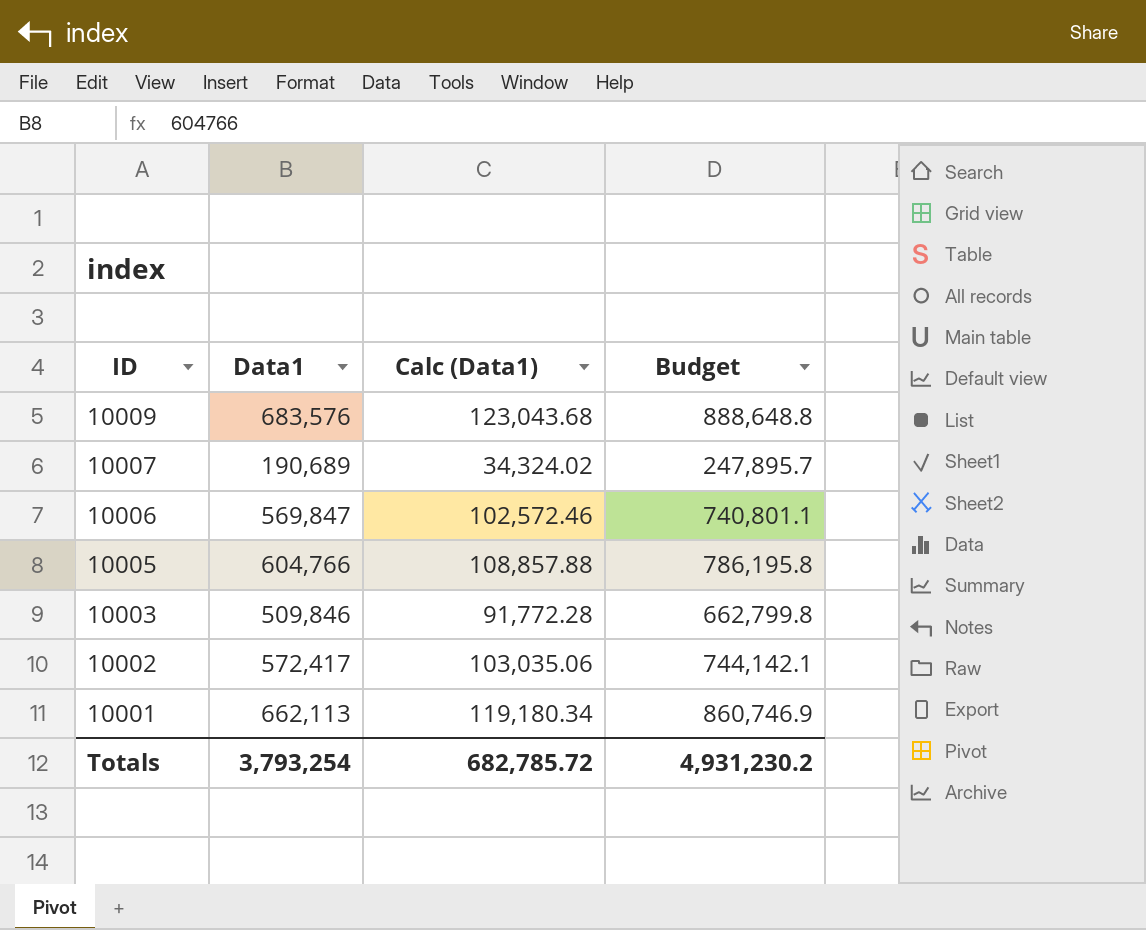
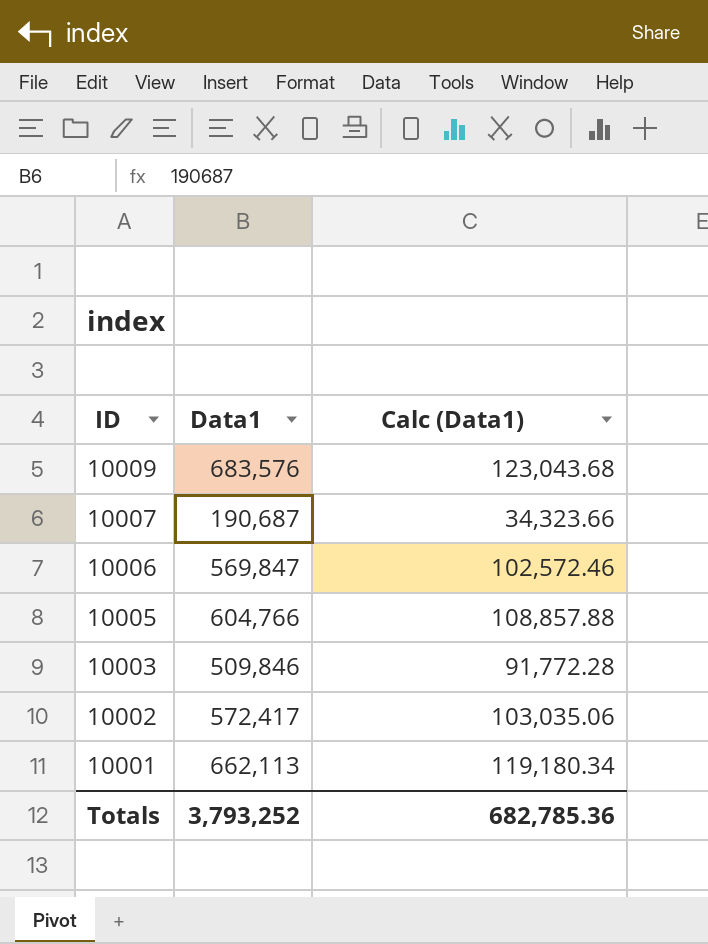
column Budget | formula: [Data1] * 1.3 -> none
10007 | Data1: 190,689 -> 190,687
10007 | Calc (Data1): 34,324.02 -> 34,323.66
Totals | Data1: 3,793,254 -> 3,793,252
Totals | Calc (Data1): 682,785.72 -> 682,785.36

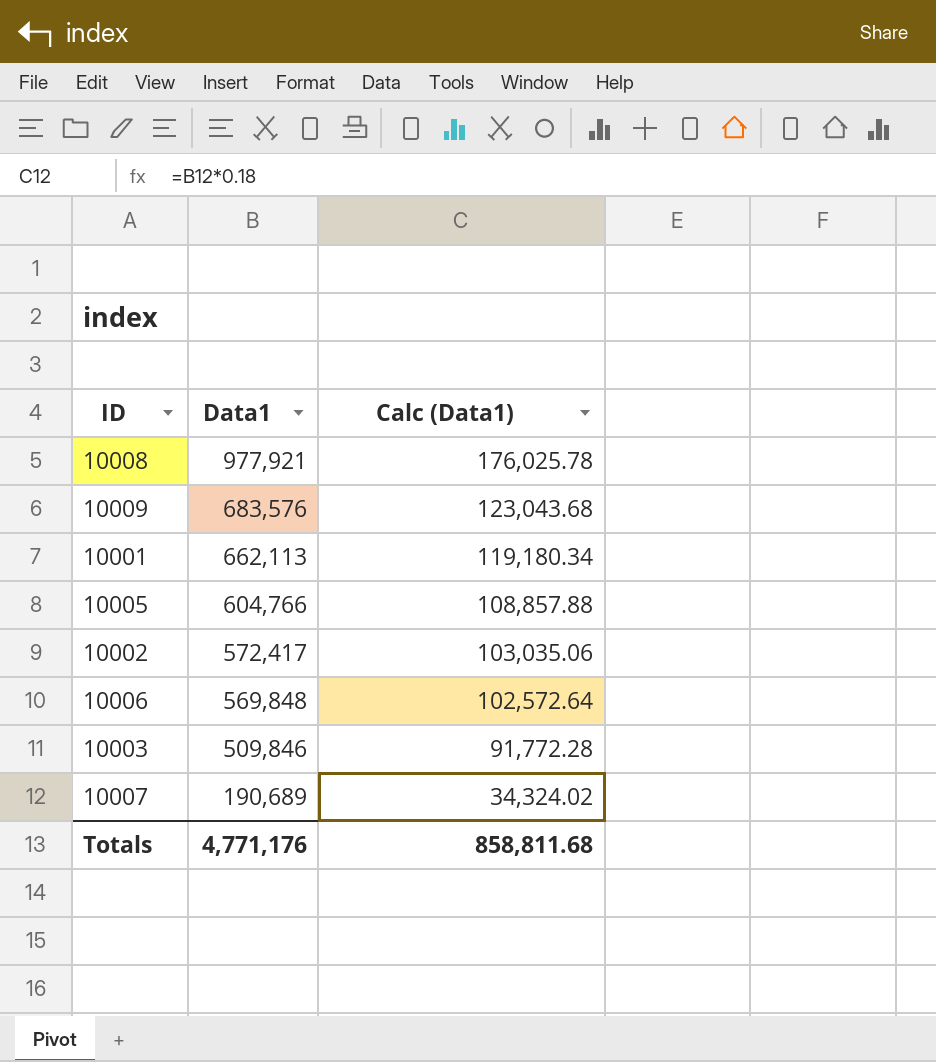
row order: ID descending -> Data1 descending
row 10008: none -> 977,921 | 176,025.78
10006 | Data1: 569,847 -> 569,848
10006 | Calc (Data1): 102,572.46 -> 102,572.64
10007 | Data1: 190,687 -> 190,689
10007 | Calc (Data1): 34,323.66 -> 34,324.02
Totals | Data1: 3,793,252 -> 4,771,176
Totals | Calc (Data1): 682,785.36 -> 858,811.68

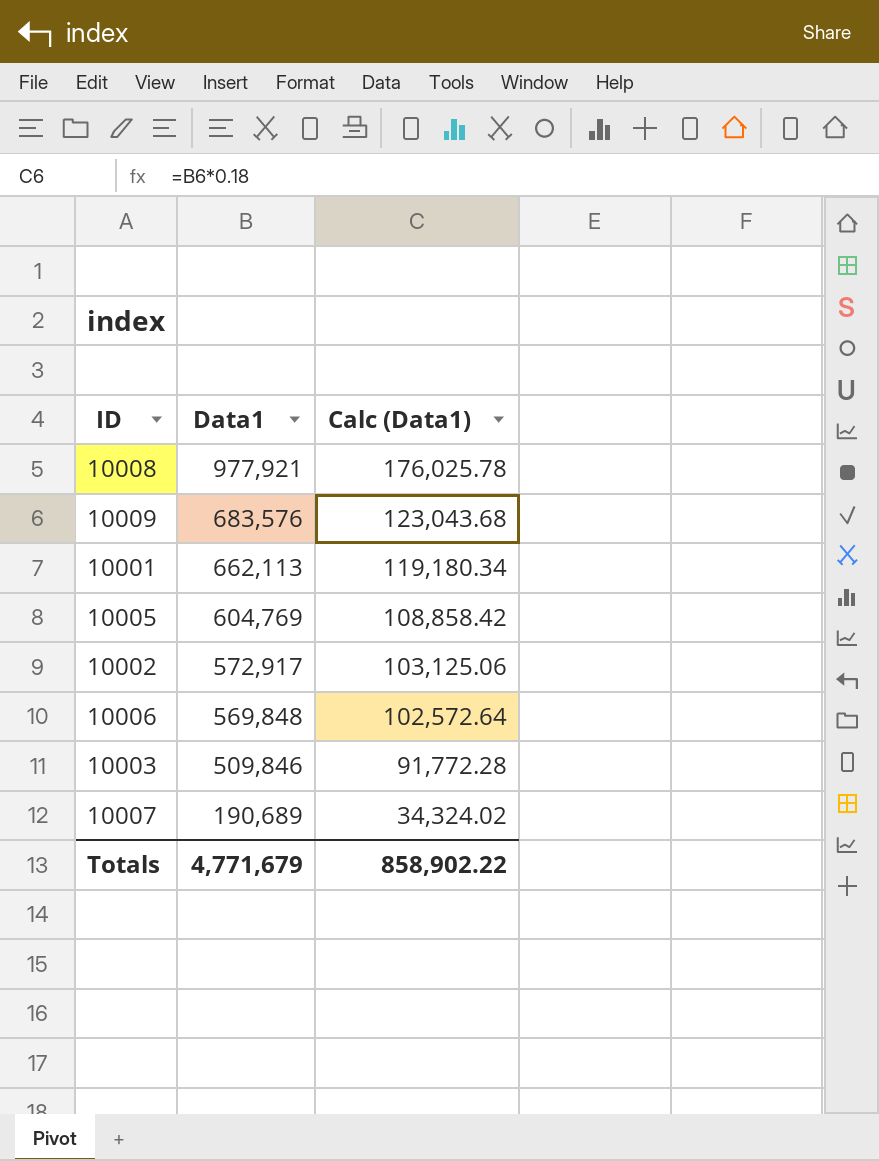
10005 | Data1: 604,766 -> 604,769
10005 | Calc (Data1): 108,857.88 -> 108,858.42
10002 | Data1: 572,417 -> 572,917
10002 | Calc (Data1): 103,035.06 -> 103,125.06
Totals | Data1: 4,771,176 -> 4,771,679
Totals | Calc (Data1): 858,811.68 -> 858,902.22

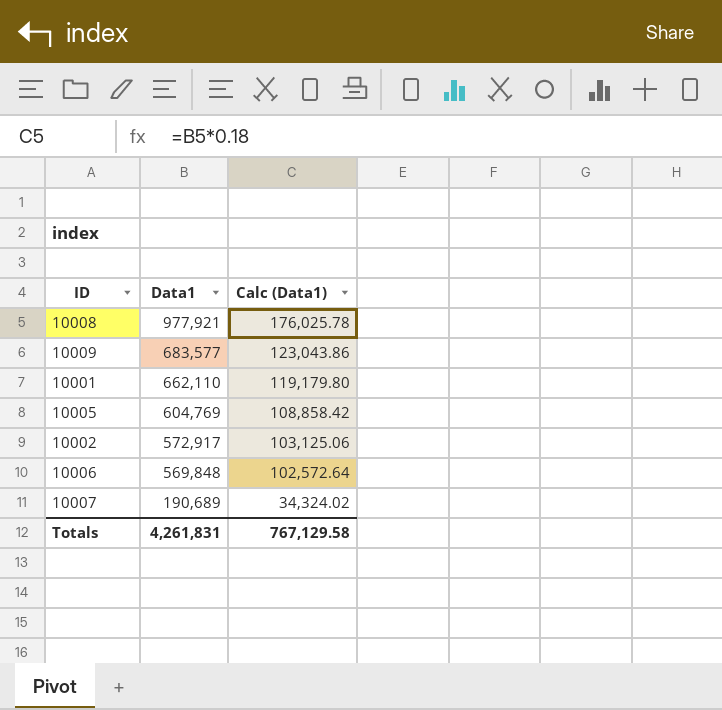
row 10003: 509,846 | 91,772.28 -> none
10009 | Data1: 683,576 -> 683,577
10009 | Calc (Data1): 123,043.68 -> 123,043.86
10001 | Data1: 662,113 -> 662,110
10001 | Calc (Data1): 119,180.34 -> 119,179.80
Totals | Data1: 4,771,679 -> 4,261,831
Totals | Calc (Data1): 858,902.22 -> 767,129.58

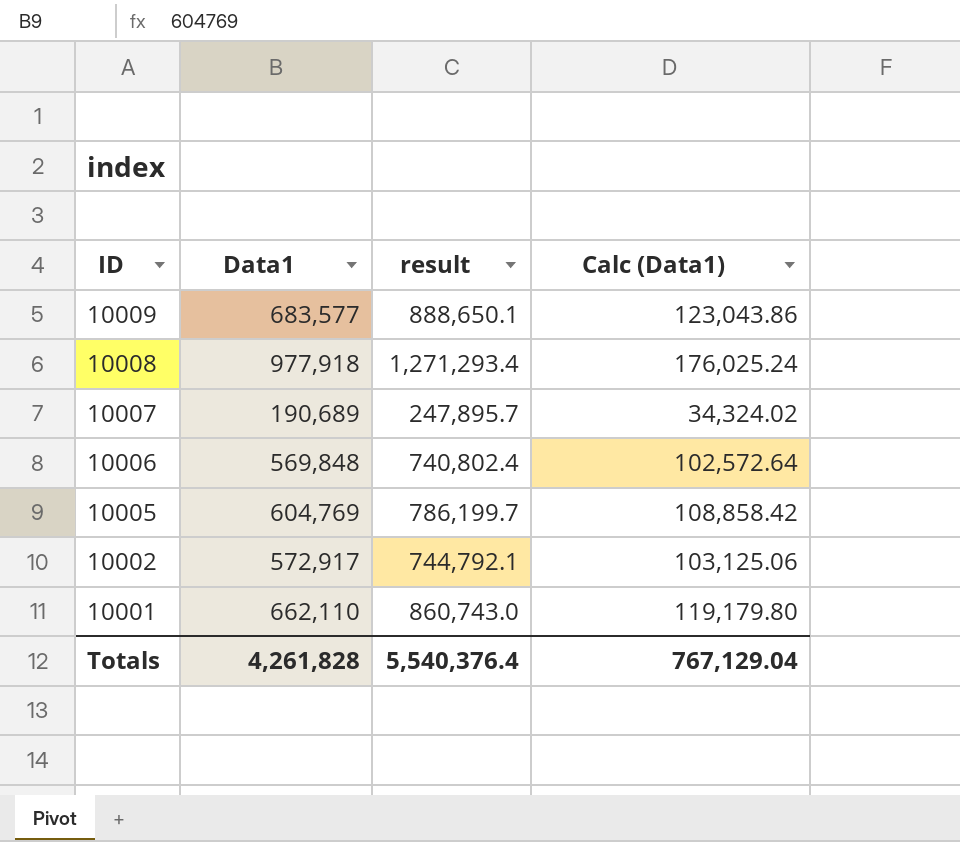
row order: Data1 descending -> ID descending
column result | formula: none -> [Data1] * 1.3
10008 | Data1: 977,921 -> 977,918
10008 | Calc (Data1): 176,025.78 -> 176,025.24
Totals | Data1: 4,261,831 -> 4,261,828
Totals | Calc (Data1): 767,129.58 -> 767,129.04

